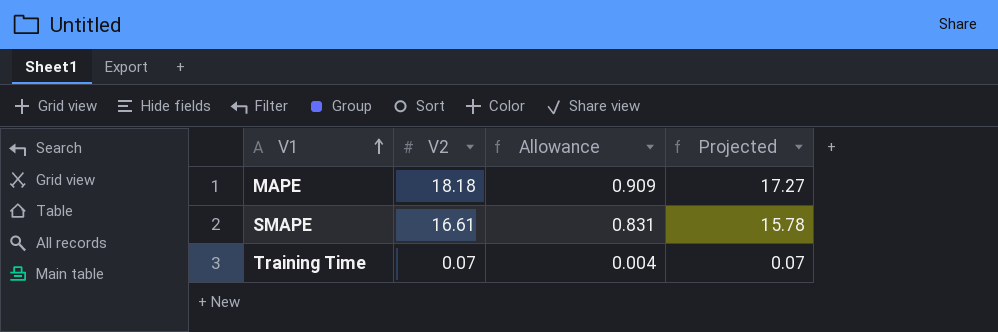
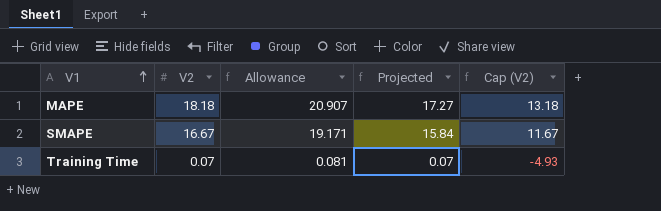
column Allowance | formula: [V2] * 0.05 -> [V2] * 1.15
column Cap (V2) | formula: none -> [V2] - 5
SMAPE | V2: 16.61 -> 16.67
SMAPE | Projected: 15.78 -> 15.84

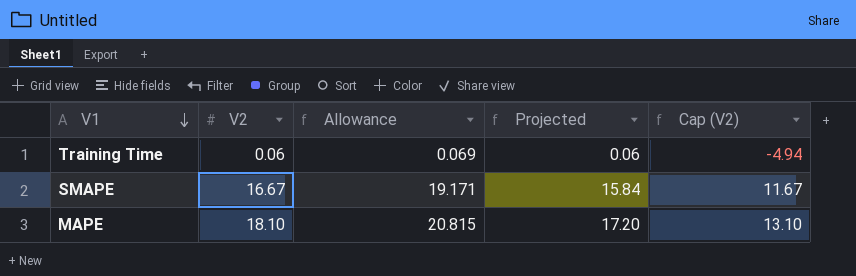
row order: V1 ascending -> V1 descending
Training Time | V2: 0.07 -> 0.06
Training Time | Allowance: 0.081 -> 0.069
Training Time | Projected: 0.07 -> 0.06
Training Time | Cap (V2): -4.93 -> -4.94
MAPE | V2: 18.18 -> 18.10
MAPE | Allowance: 20.907 -> 20.815
MAPE | Projected: 17.27 -> 17.20
MAPE | Cap (V2): 13.18 -> 13.10

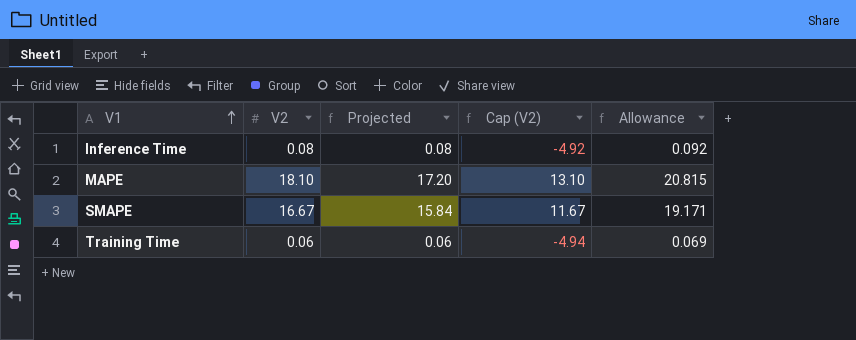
row order: V1 descending -> V1 ascending
column Allowance | position: 3 -> 5
row Inference Time: none -> 0.08 | 0.08 | -4.92 | 0.092

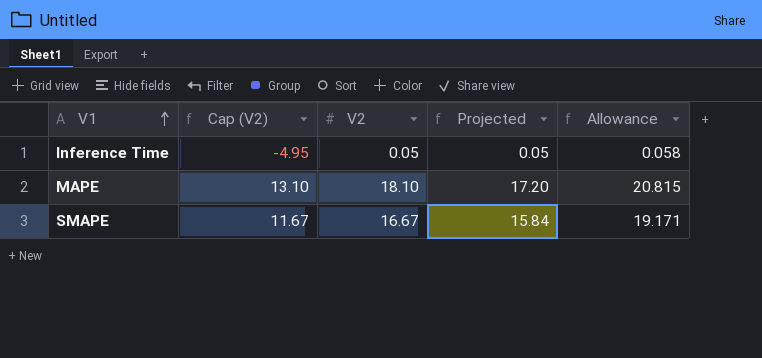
column Cap (V2) | position: 4 -> 2
row Training Time: 0.06 | 0.06 | -4.94 | 0.069 -> none
Inference Time | Cap (V2): -4.92 -> -4.95
Inference Time | V2: 0.08 -> 0.05
Inference Time | Projected: 0.08 -> 0.05
Inference Time | Allowance: 0.092 -> 0.058

